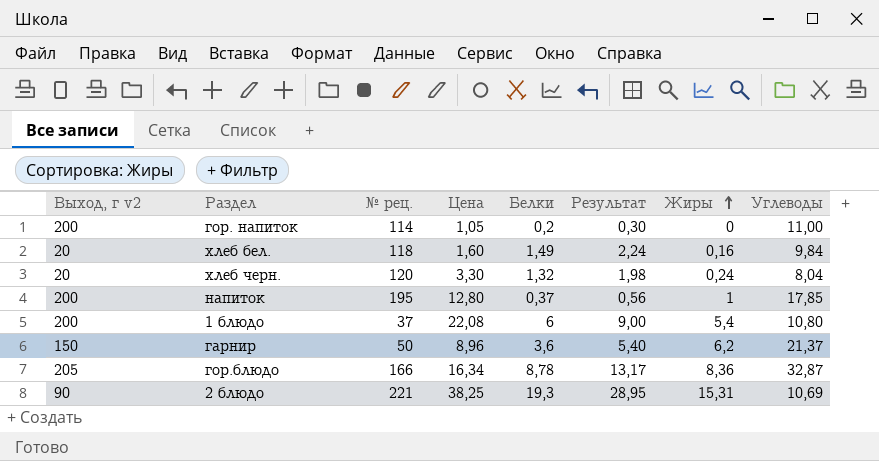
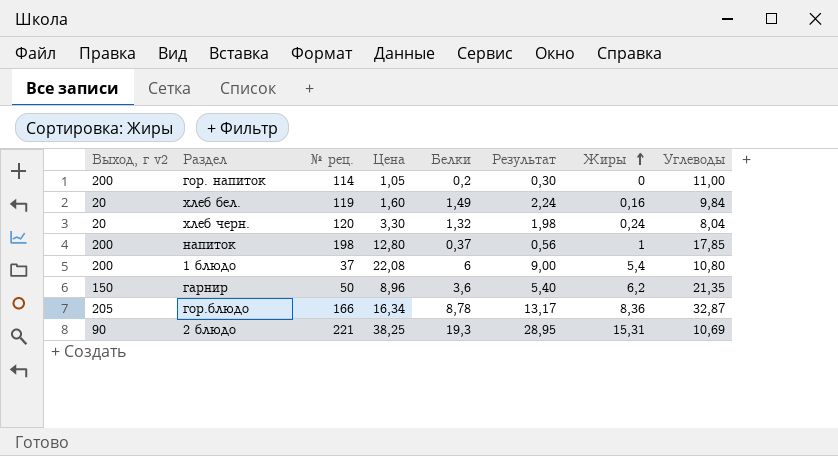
хлеб бел. | № рец.: 118 -> 119
напиток | № рец.: 195 -> 198
гарнир | Углеводы: 21,37 -> 21,35

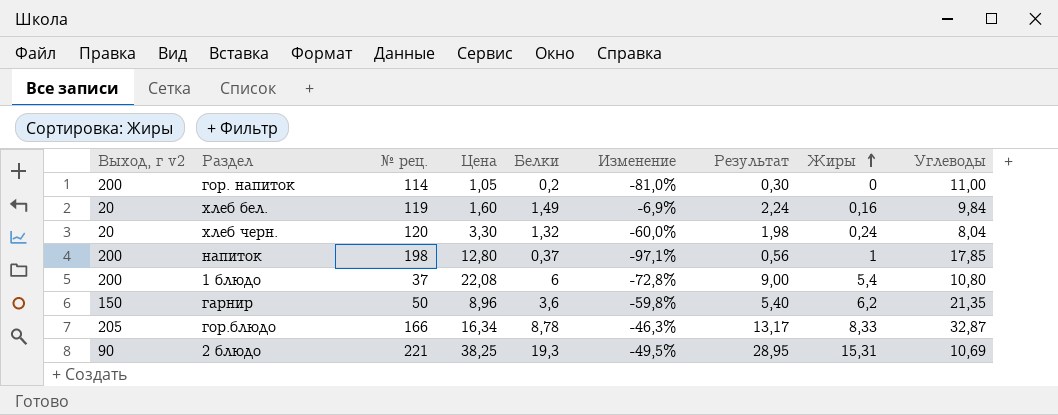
column Изменение | formula: none -> ([Белки] - [Цена]) / [Цена]
гор.блюдо | Жиры: 8,36 -> 8,33

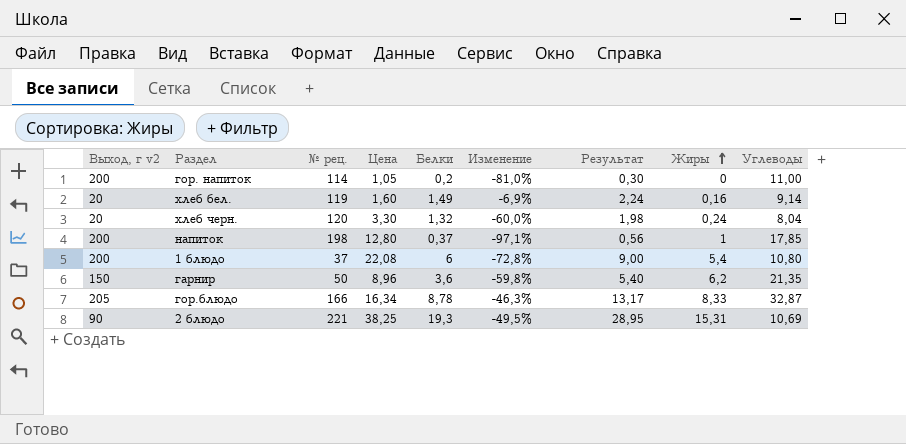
хлеб бел. | Углеводы: 9,84 -> 9,14

